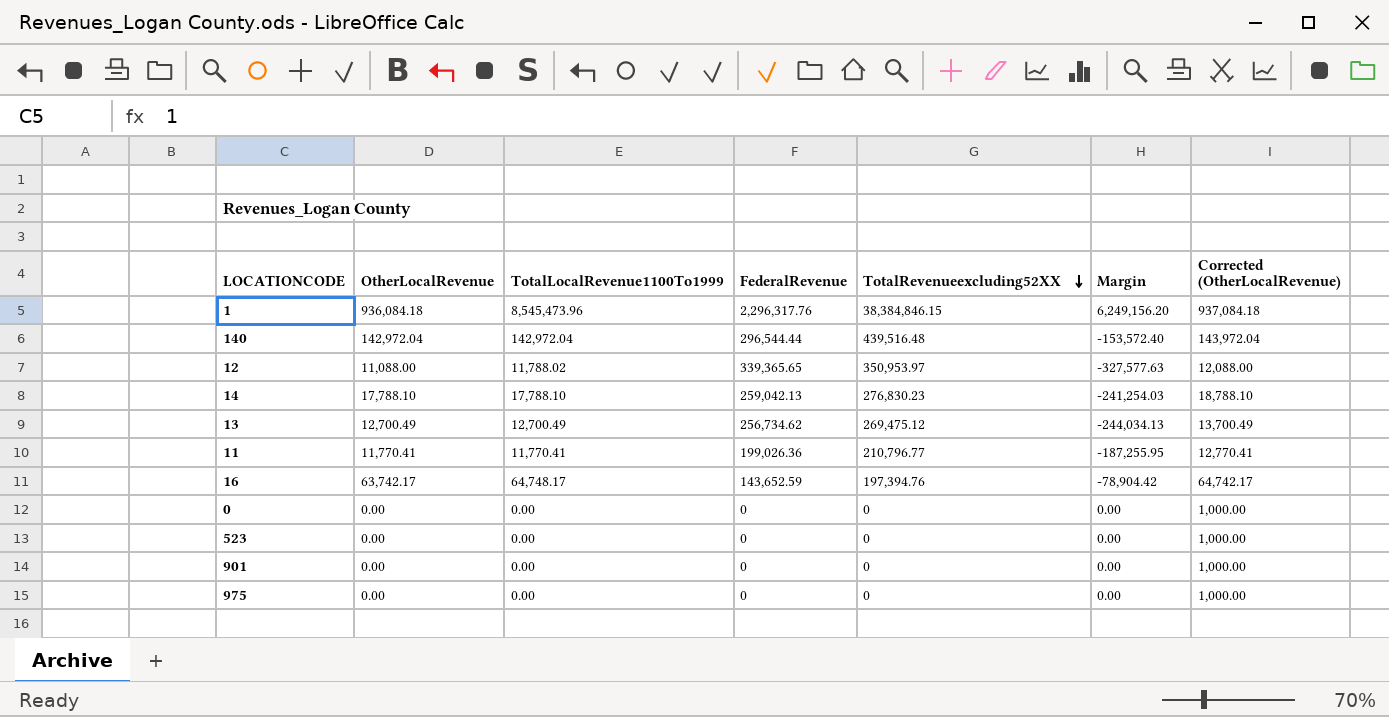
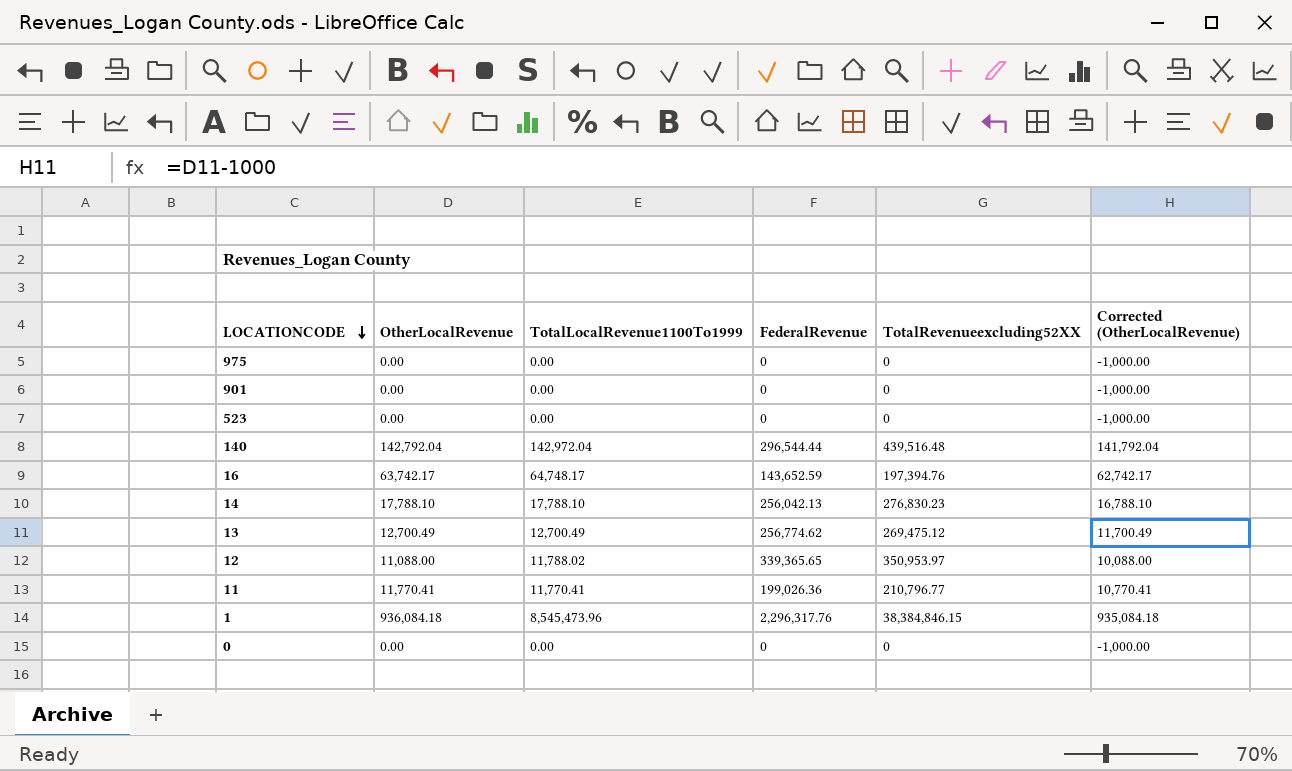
row order: TotalRevenueexcluding52XX descending -> LOCATIONCODE descending
column Margin | formula: [TotalLocalRevenue1100To1999] - [FederalRevenue] -> none
column Corrected (OtherLocalRevenue) | formula: [OtherLocalRevenue] + 1000 -> [OtherLocalRevenue] - 1000
140 | OtherLocalRevenue: 142,972.04 -> 142,792.04
14 | FederalRevenue: 259,042.13 -> 256,042.13
13 | FederalRevenue: 256,734.62 -> 256,774.62

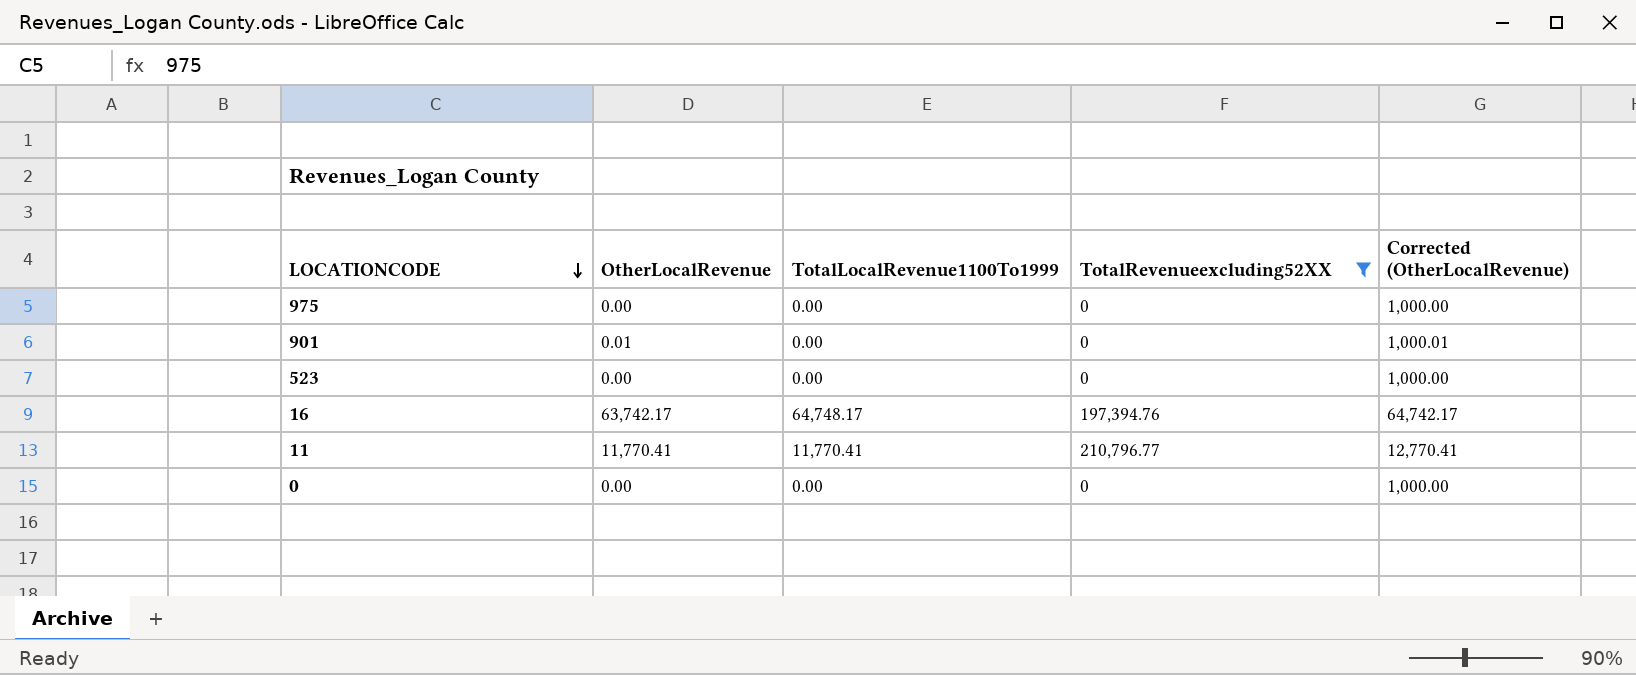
filter: none -> TotalRevenueexcluding52XX <= 210,796.77
column FederalRevenue | position: 4 -> none
column Corrected (OtherLocalRevenue) | formula: [OtherLocalRevenue] - 1000 -> [OtherLocalRevenue] + 1000
901 | OtherLocalRevenue: 0.00 -> 0.01

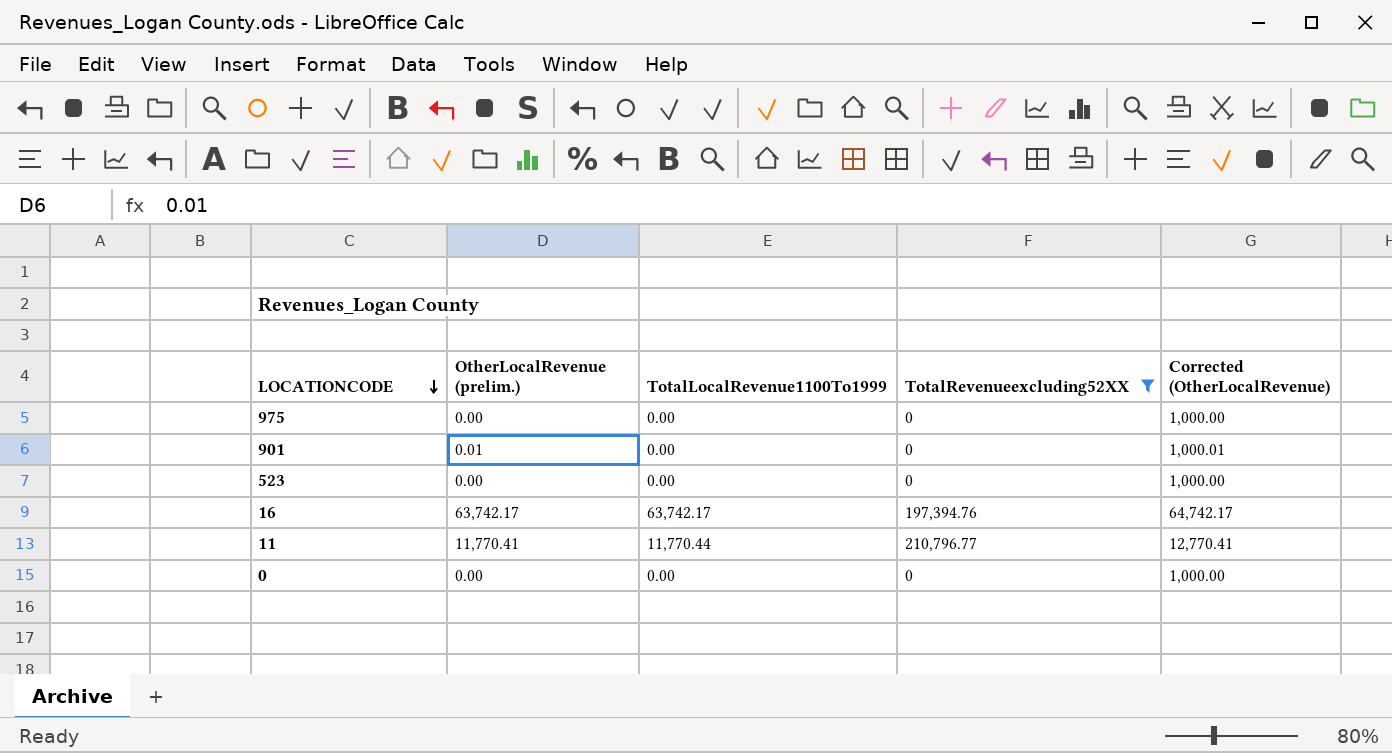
column name: OtherLocalRevenue -> OtherLocalRevenue (prelim.)
16 | TotalLocalRevenue1100To1999: 64,748.17 -> 63,742.17
11 | TotalLocalRevenue1100To1999: 11,770.41 -> 11,770.44

